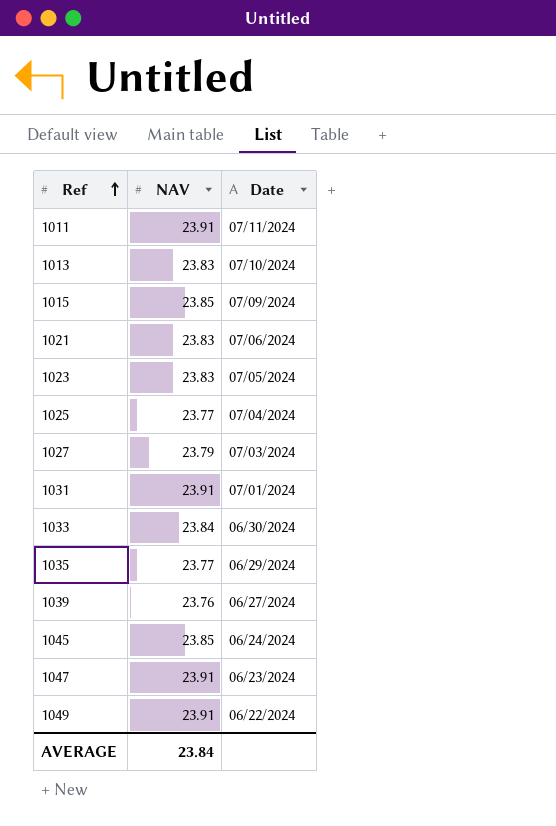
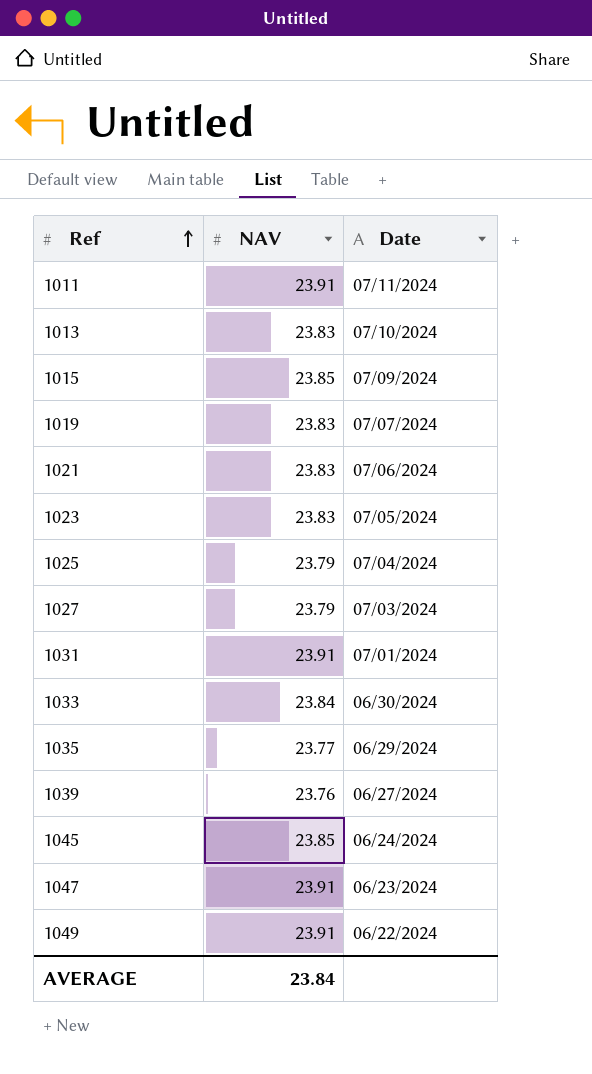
row 1019: none -> 23.83 | 07/07/2024
1025 | NAV: 23.77 -> 23.79

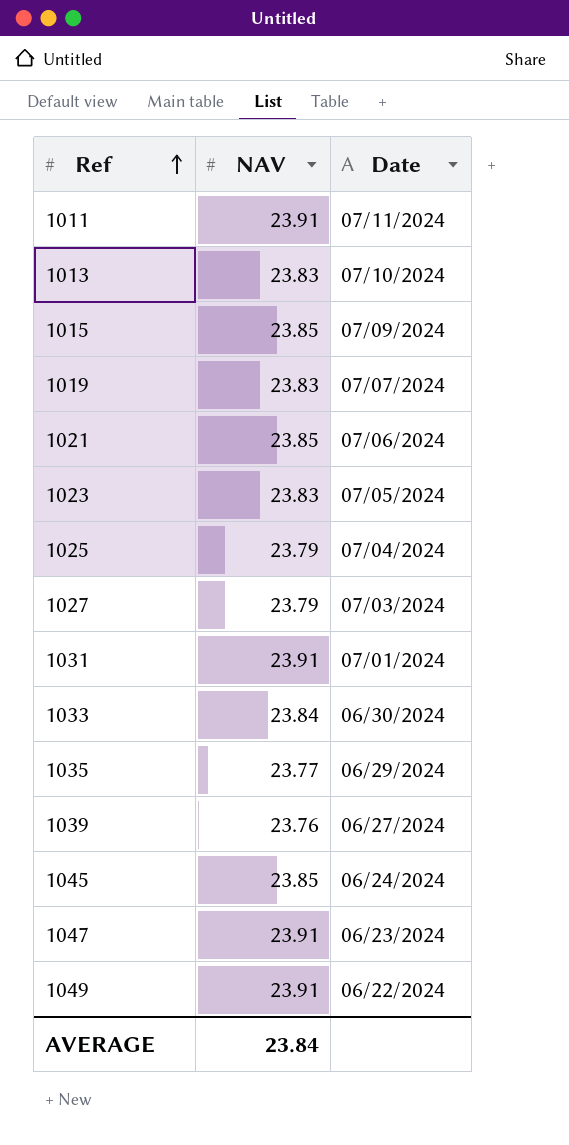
1021 | NAV: 23.83 -> 23.85

